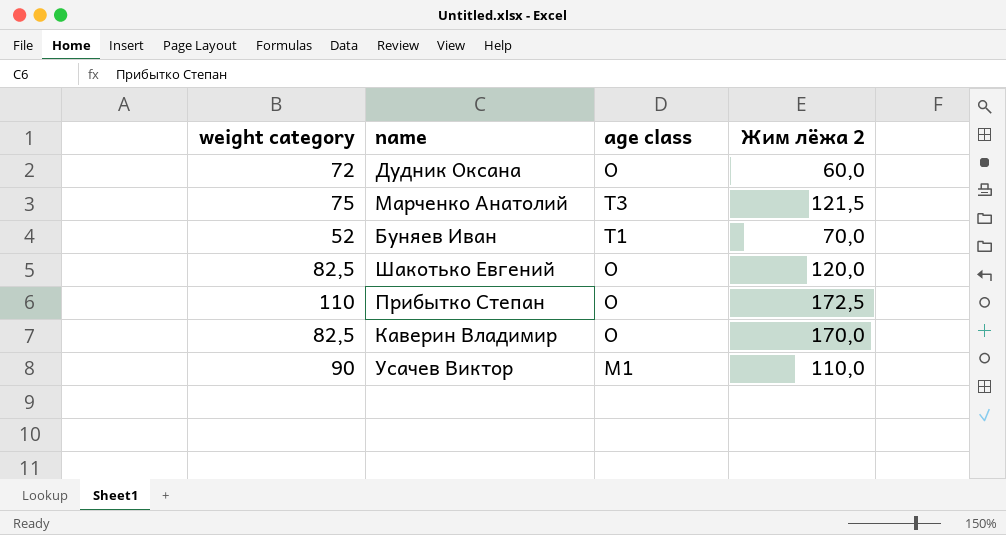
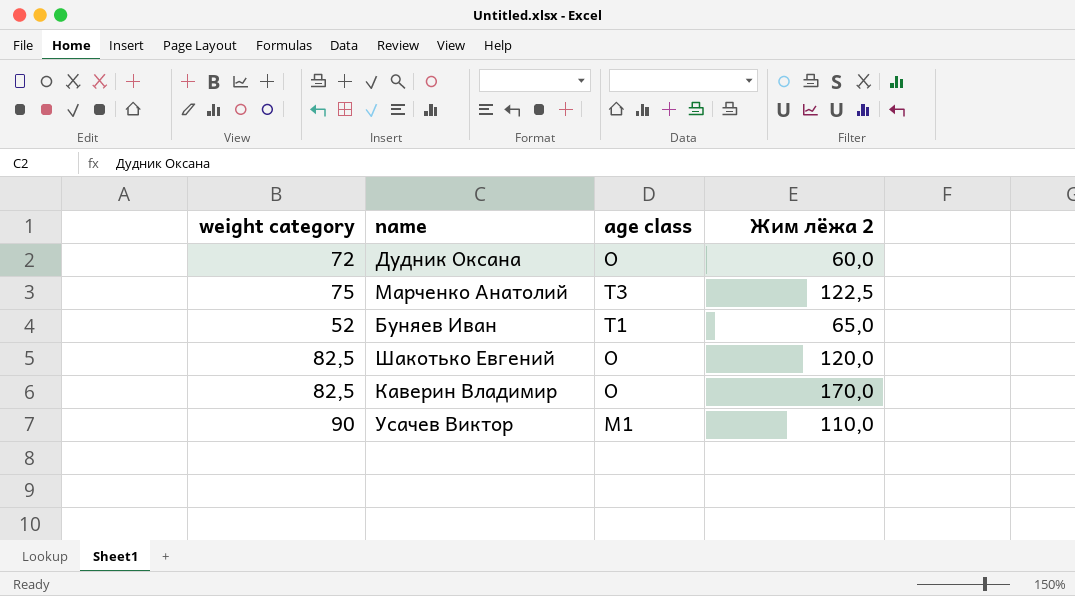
row Прибытко Степан: 110 | O | 172,5 -> none
Марченко Анатолий | Жим лёжа 2: 121,5 -> 122,5
Буняев Иван | Жим лёжа 2: 70,0 -> 65,0

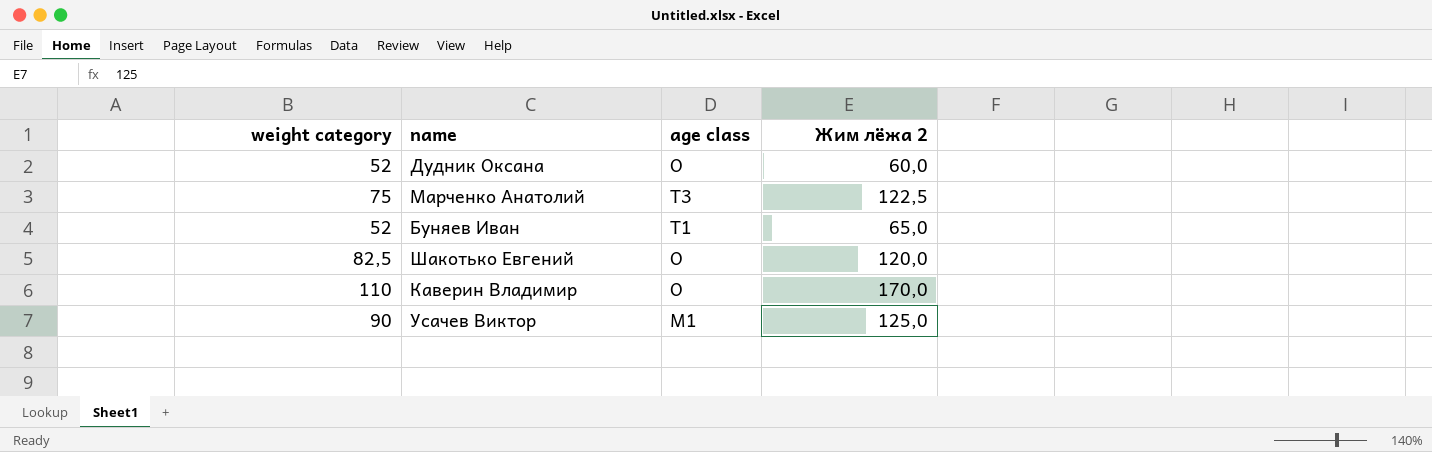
Дудник Оксана | weight category: 72 -> 52
Каверин Владимир | weight category: 82,5 -> 110
Усачев Виктор | Жим лёжа 2: 110,0 -> 125,0

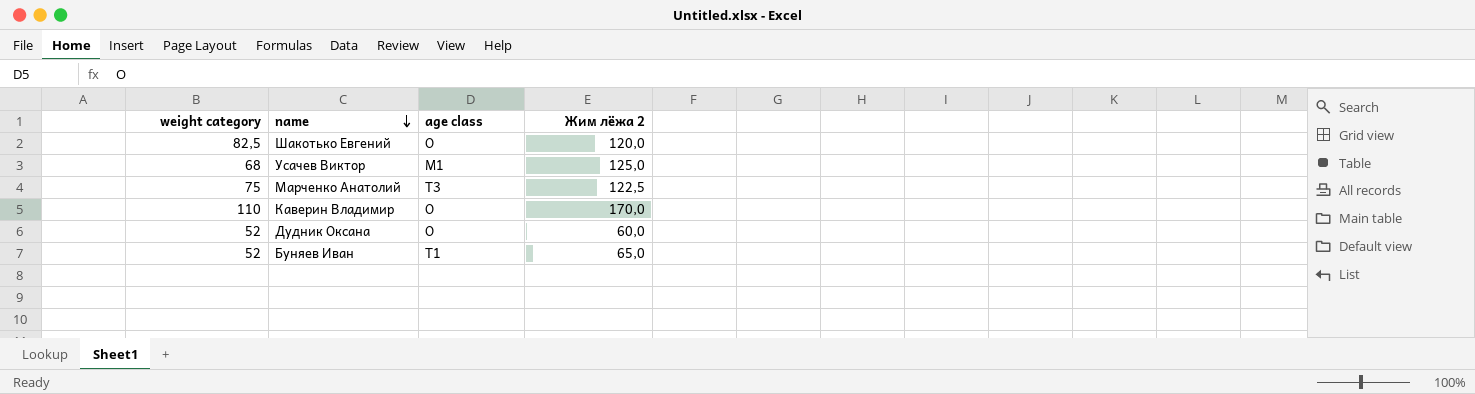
row order: none -> name descending
Усачев Виктор | weight category: 90 -> 68

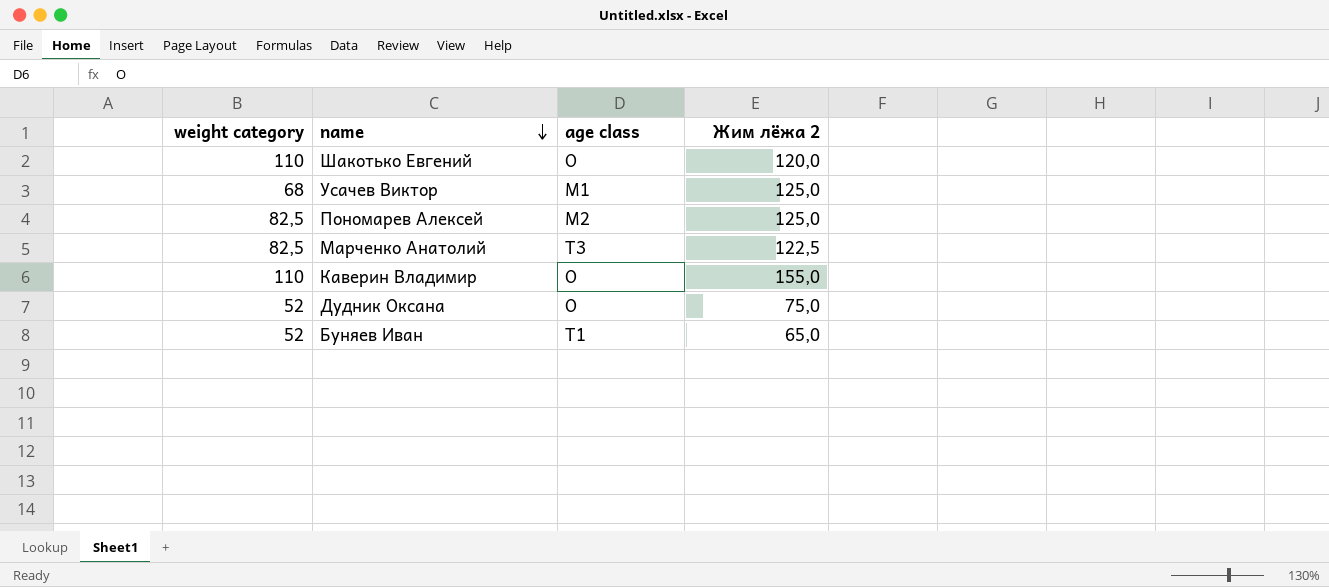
Шакотько Евгений | weight category: 82,5 -> 110
row Пономарев Алексей: none -> 82,5 | M2 | 125,0
Марченко Анатолий | weight category: 75 -> 82,5
Каверин Владимир | Жим лёжа 2: 170,0 -> 155,0
Дудник Оксана | Жим лёжа 2: 60,0 -> 75,0

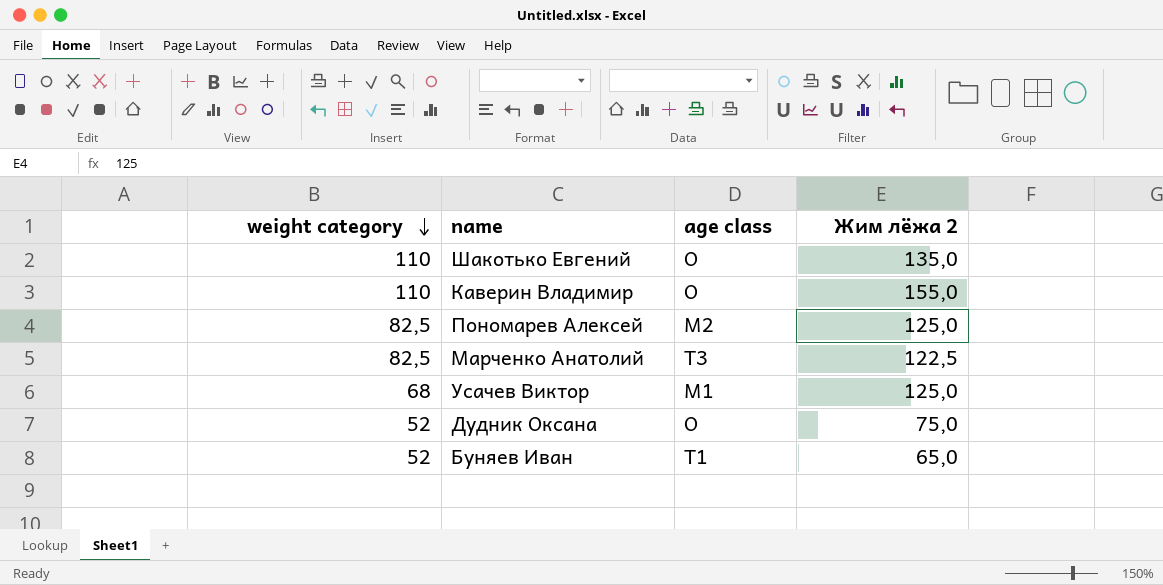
row order: name descending -> weight category descending
Шакотько Евгений | Жим лёжа 2: 120,0 -> 135,0

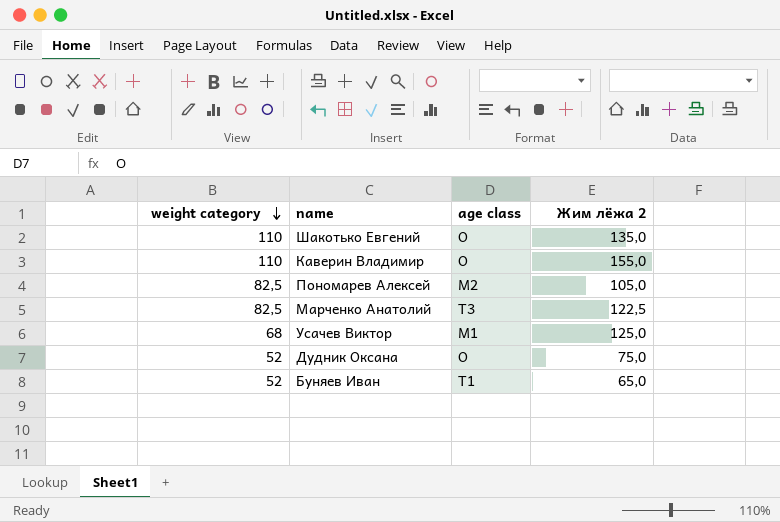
Пономарев Алексей | Жим лёжа 2: 125,0 -> 105,0

